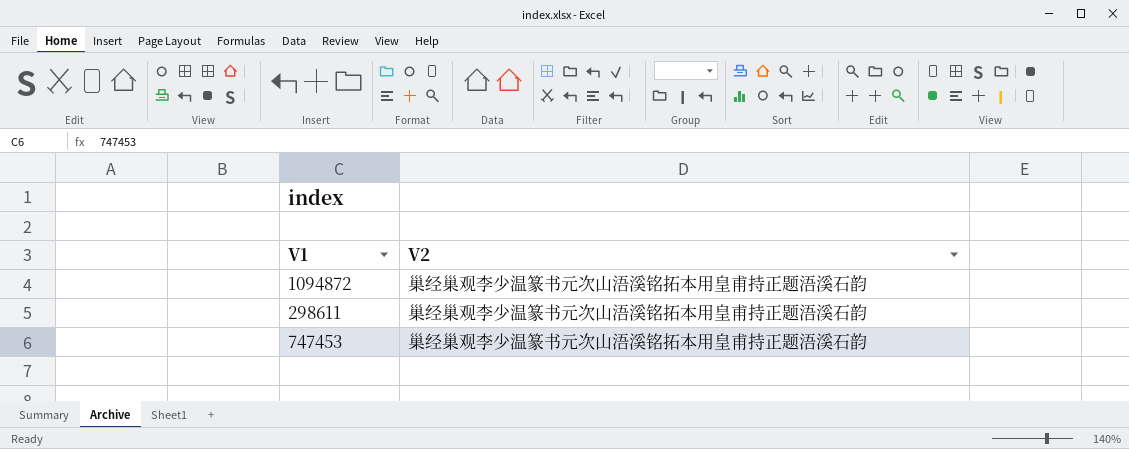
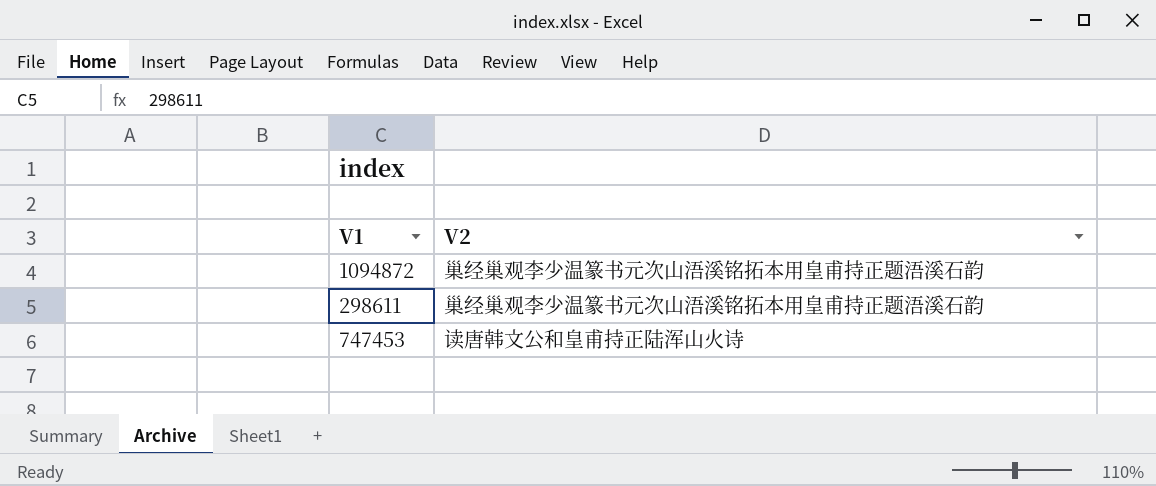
747453 | V2: 巢经巢观李少温篆书元次山浯溪铭拓本用皇甫持正题浯溪石韵 -> 读唐韩文公和皇甫持正陆浑山火诗

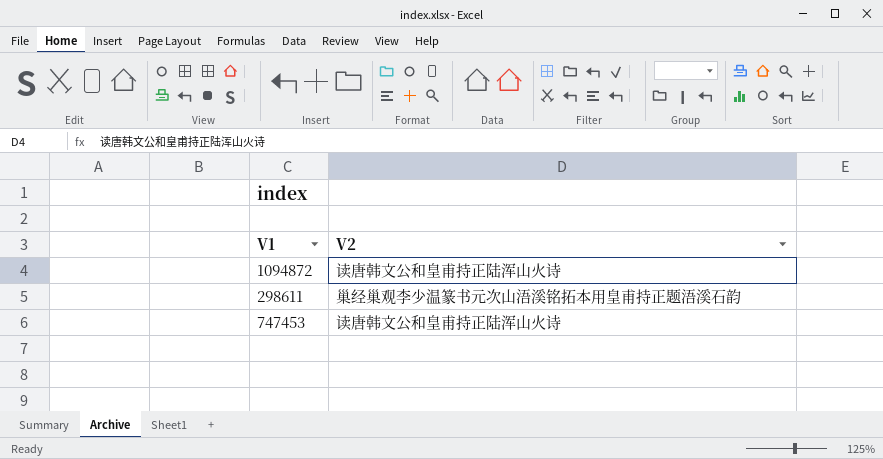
1094872 | V2: 巢经巢观李少温篆书元次山浯溪铭拓本用皇甫持正题浯溪石韵 -> 读唐韩文公和皇甫持正陆浑山火诗

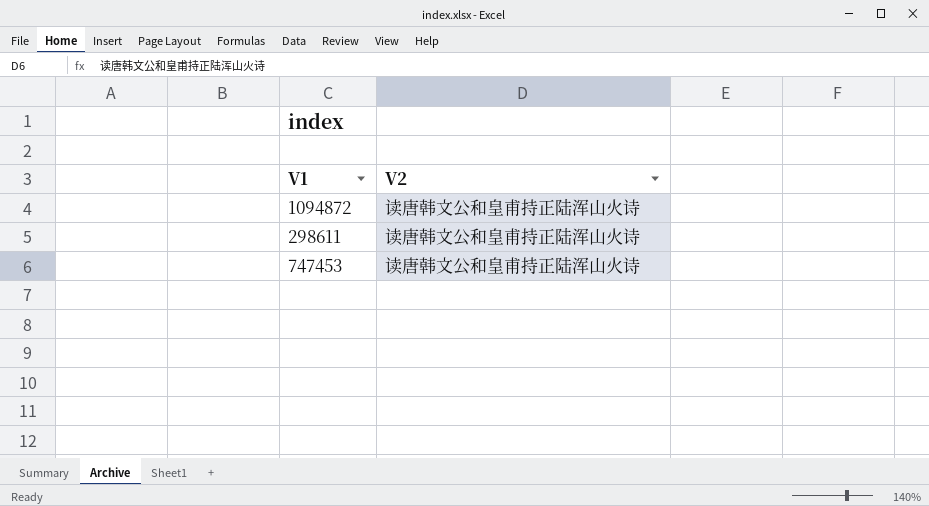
298611 | V2: 巢经巢观李少温篆书元次山浯溪铭拓本用皇甫持正题浯溪石韵 -> 读唐韩文公和皇甫持正陆浑山火诗

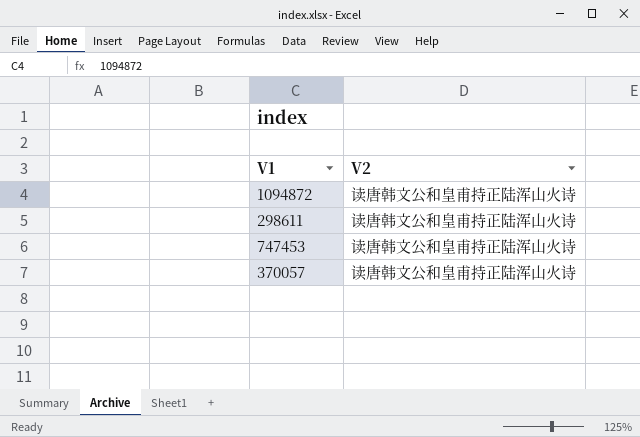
row 370057: none -> 读唐韩文公和皇甫持正陆浑山火诗

